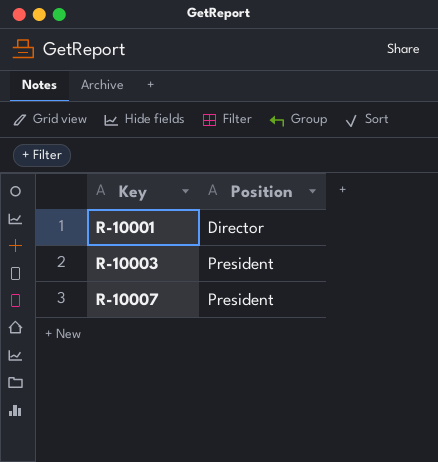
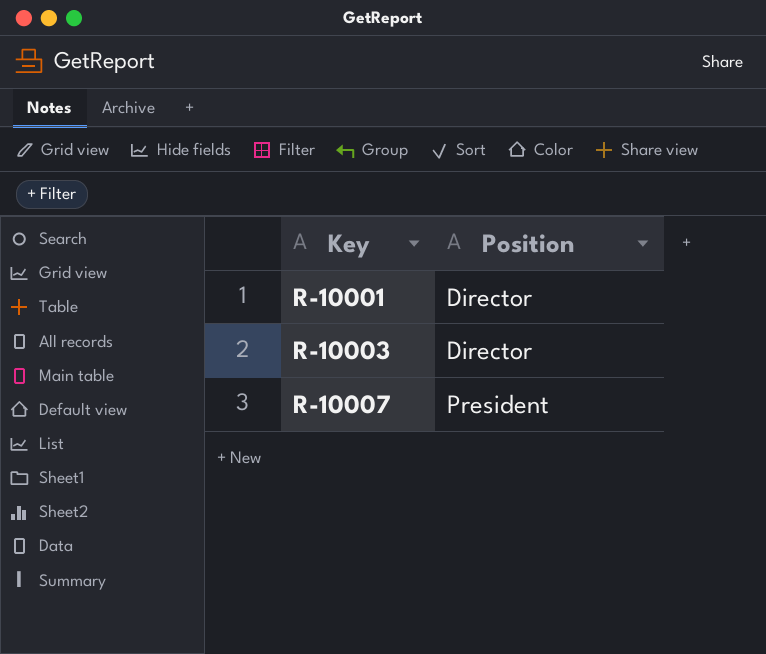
R-10003 | Position: President -> Director

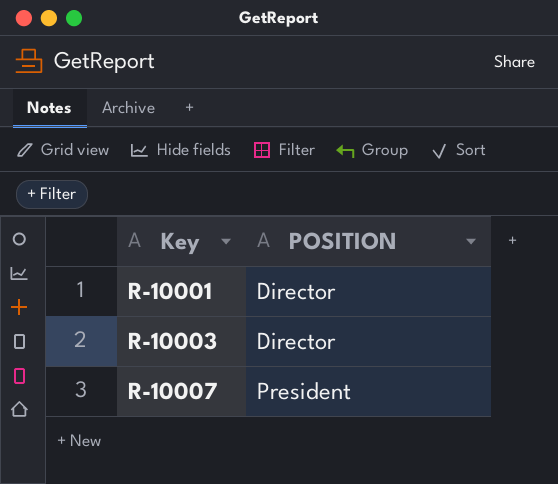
column name: Position -> POSITION

